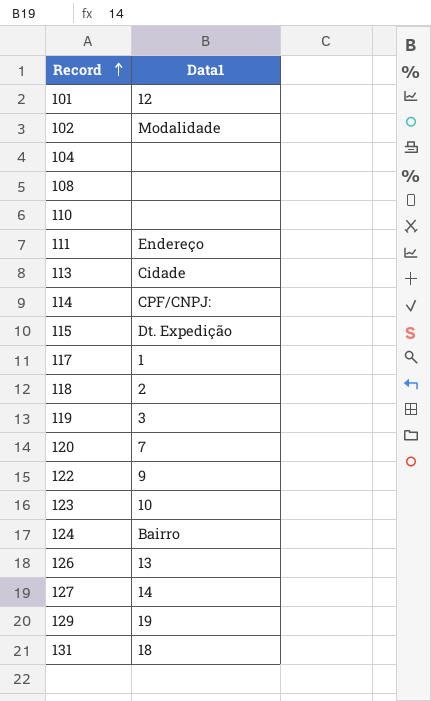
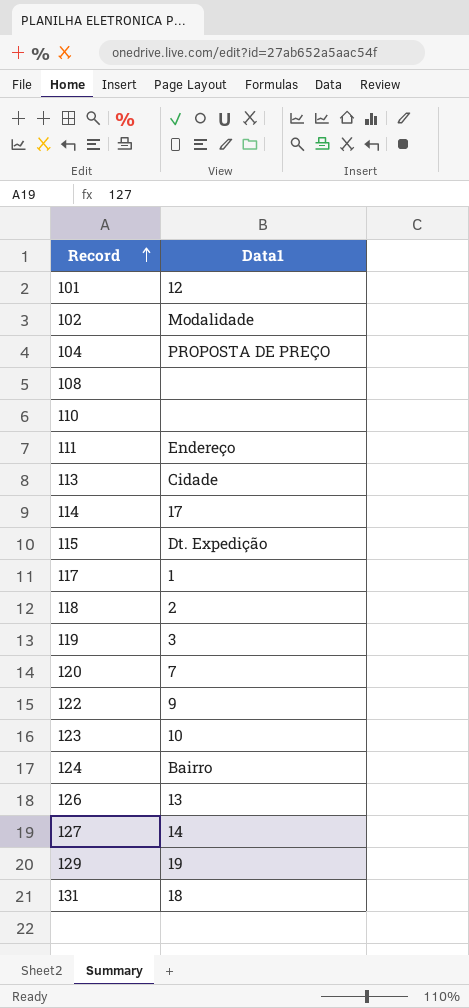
104 | Data1: none -> PROPOSTA DE PREÇO
114 | Data1: CPF/CNPJ: -> 17

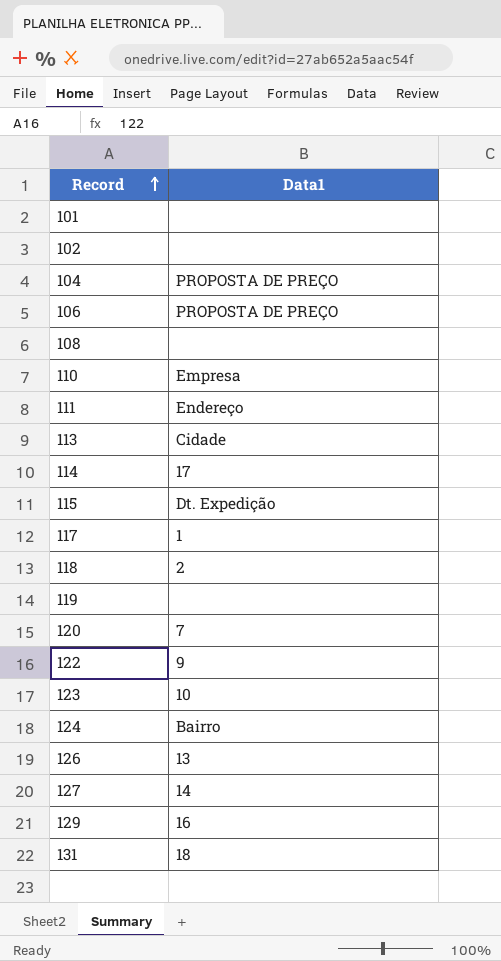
101 | Data1: 12 -> none
102 | Data1: Modalidade -> none
row 106: none -> PROPOSTA DE PREÇO
110 | Data1: none -> Empresa
119 | Data1: 3 -> none
129 | Data1: 19 -> 16

